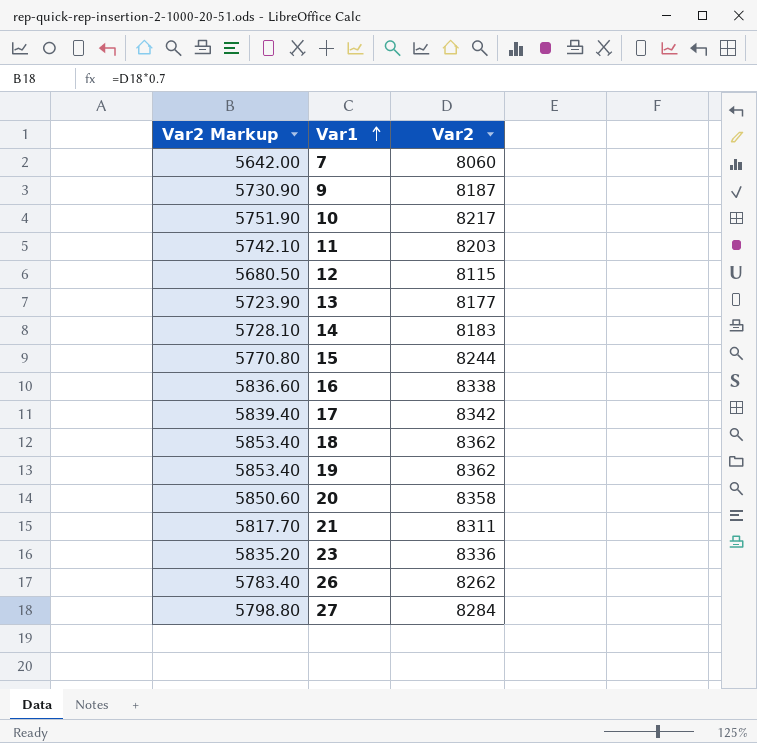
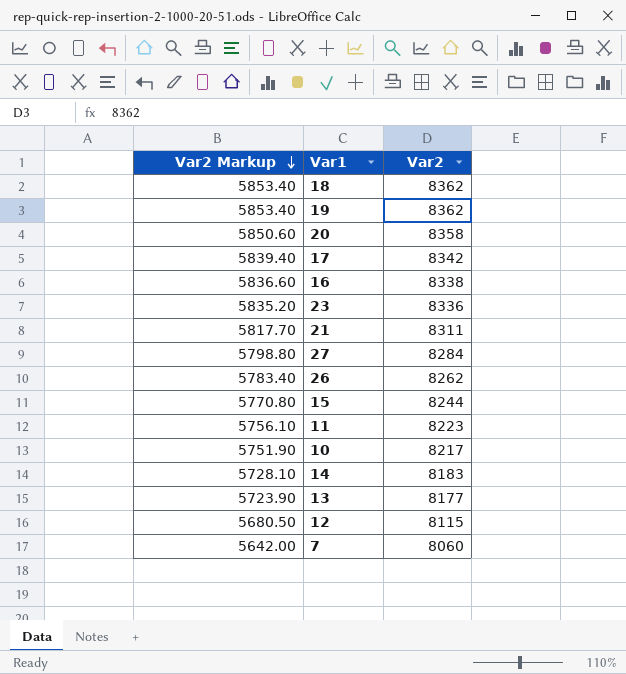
row order: Var1 ascending -> Var2 Markup descending
row 9: 5730.90 | 8187 -> none
11 | Var2 Markup: 5742.10 -> 5756.10
11 | Var2: 8203 -> 8223

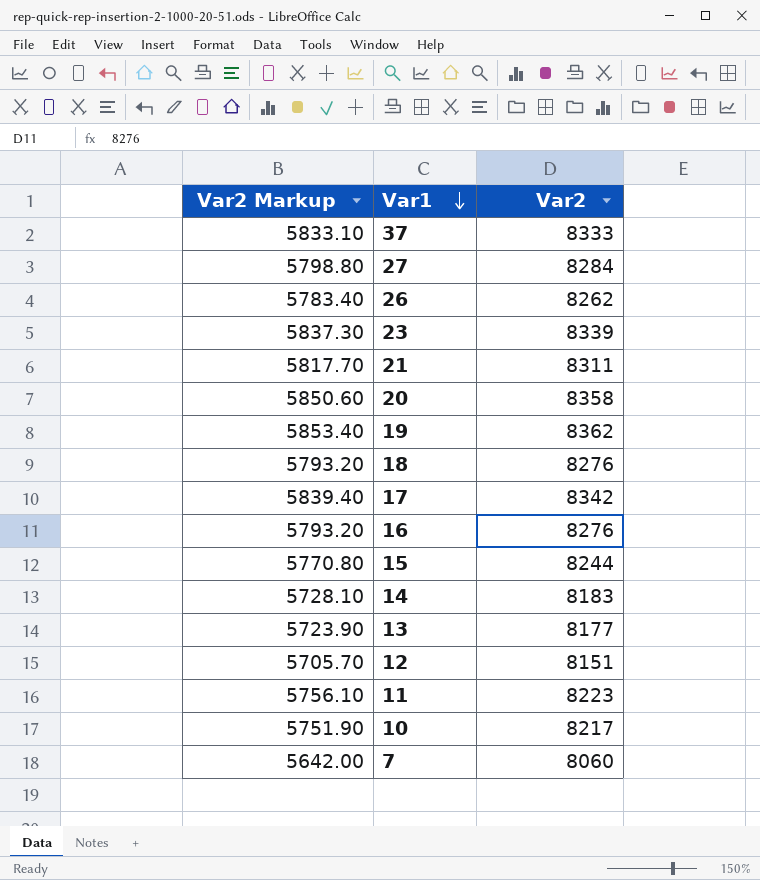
row order: Var2 Markup descending -> Var1 descending
row 37: none -> 5833.10 | 8333
23 | Var2 Markup: 5835.20 -> 5837.30
23 | Var2: 8336 -> 8339
18 | Var2 Markup: 5853.40 -> 5793.20
18 | Var2: 8362 -> 8276
16 | Var2 Markup: 5836.60 -> 5793.20
16 | Var2: 8338 -> 8276
12 | Var2 Markup: 5680.50 -> 5705.70
12 | Var2: 8115 -> 8151

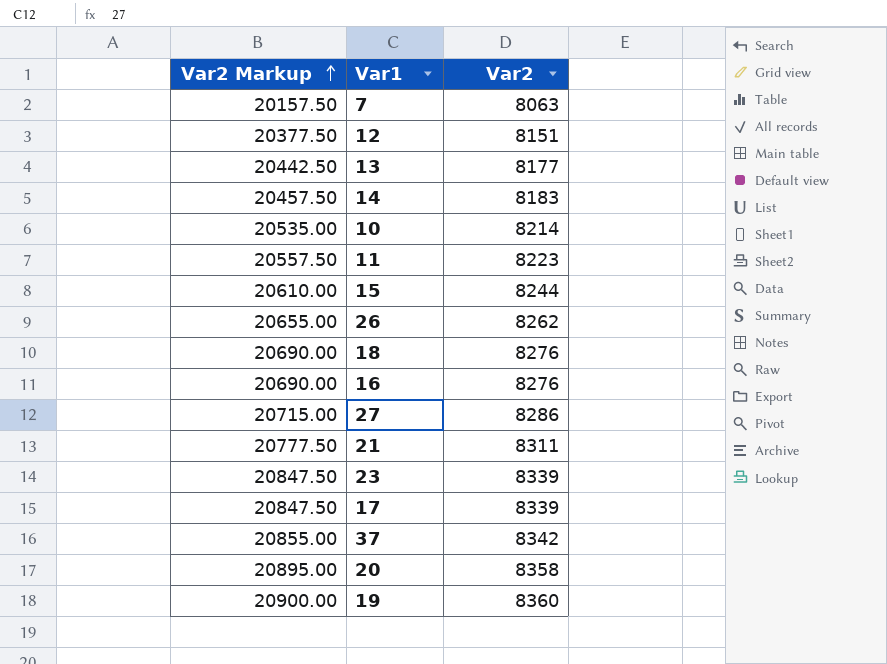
row order: Var1 descending -> Var2 Markup ascending
column Var2 Markup | formula: [Var2] * 0.7 -> [Var2] * 2.5
7 | Var2: 8060 -> 8063
10 | Var2: 8217 -> 8214
27 | Var2: 8284 -> 8286
17 | Var2: 8342 -> 8339
37 | Var2: 8333 -> 8342
19 | Var2: 8362 -> 8360

